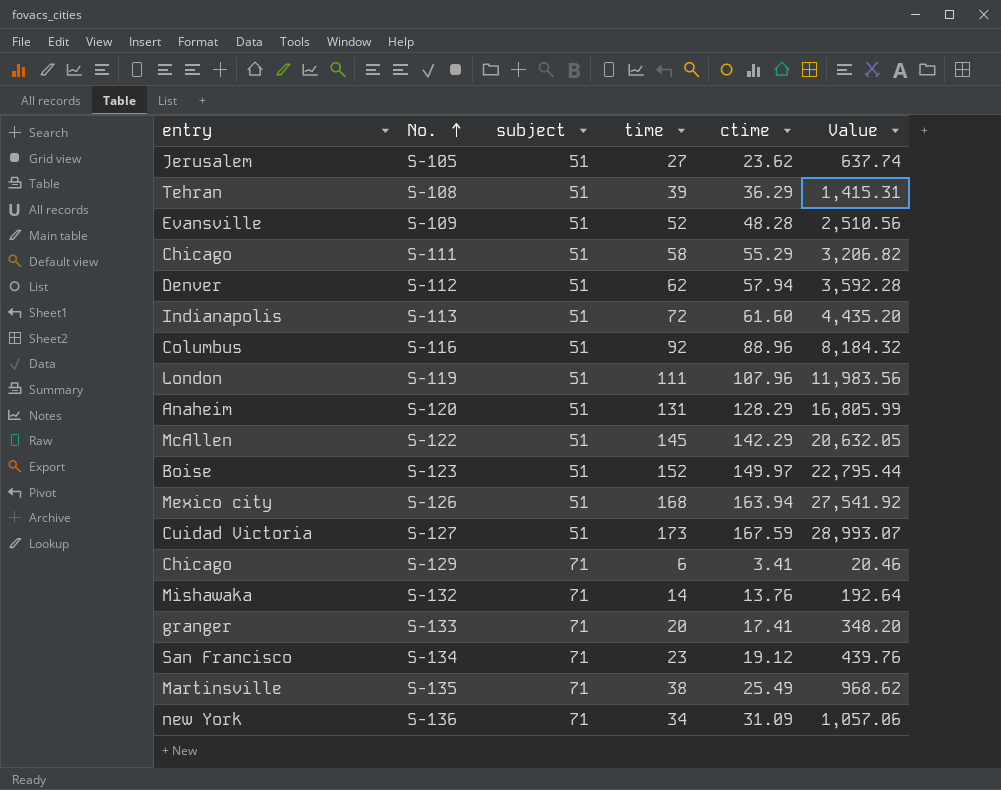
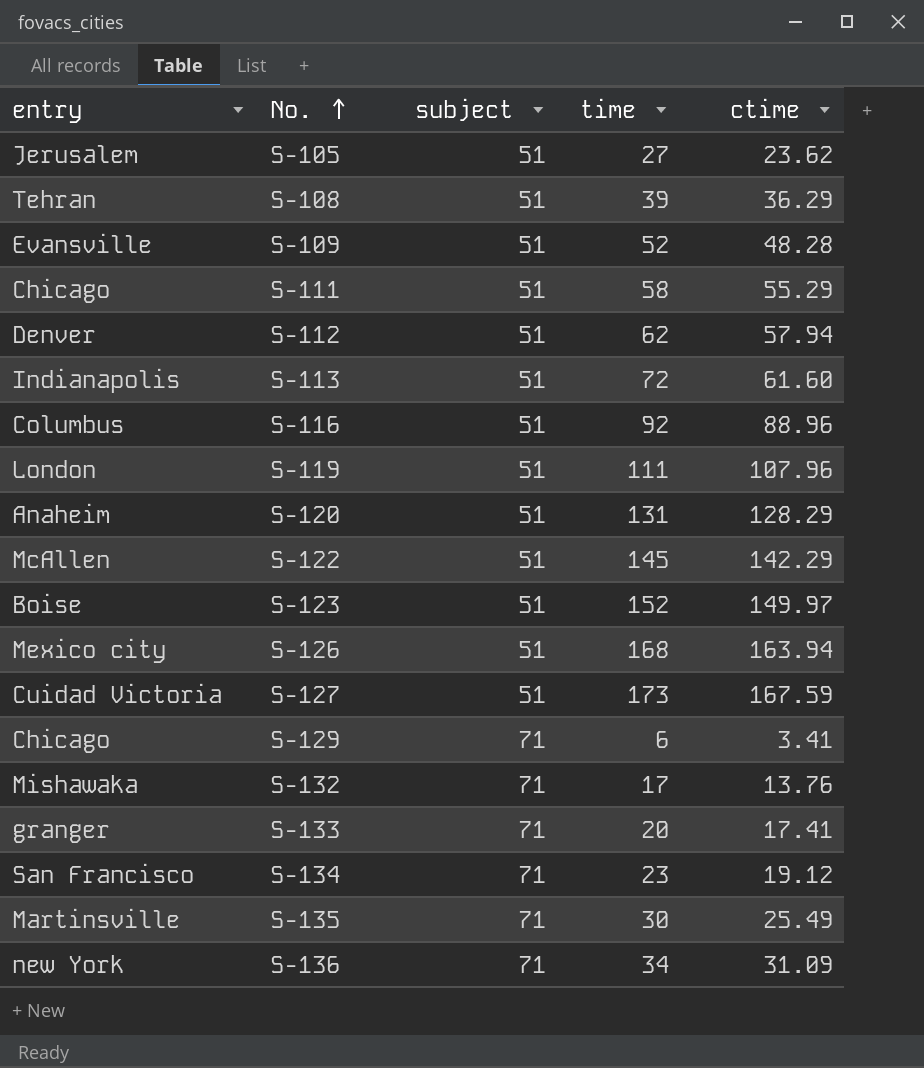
column Value | formula: [time] * [ctime] -> none
S-132 | time: 14 -> 17
S-135 | time: 38 -> 30

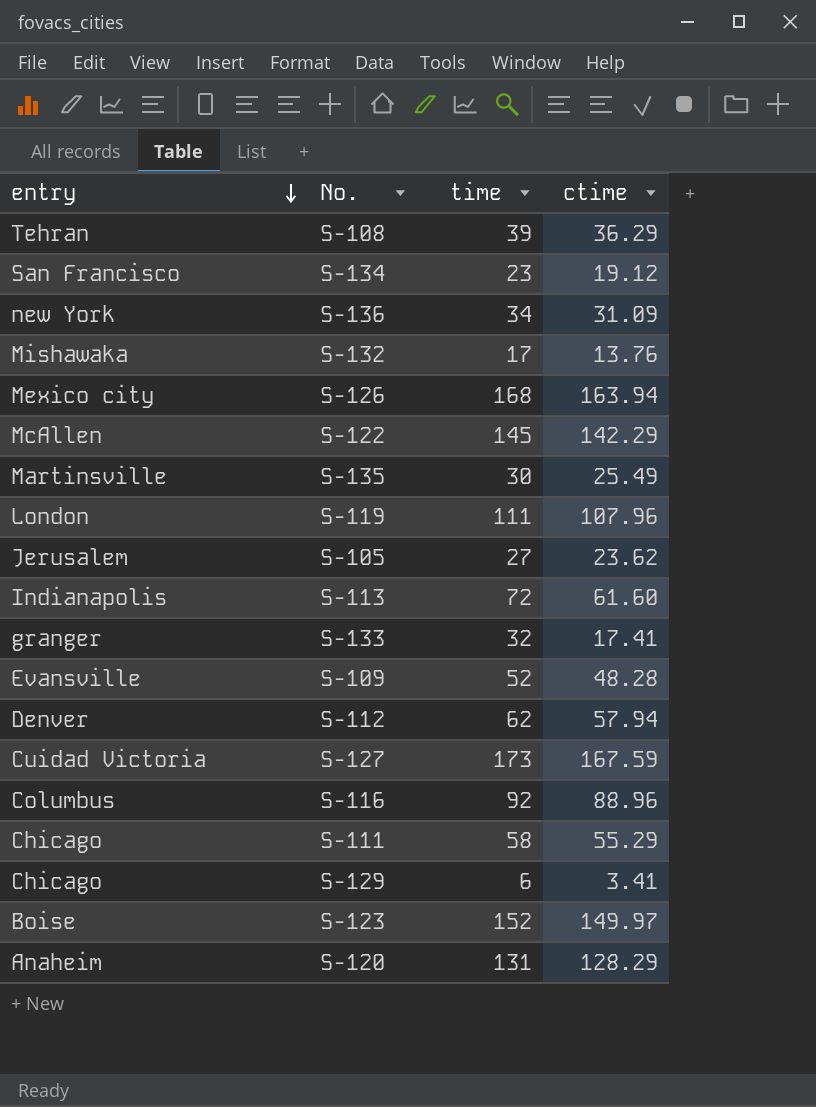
row order: No. ascending -> entry descending
column subject | position: 3 -> none
S-133 | time: 20 -> 32

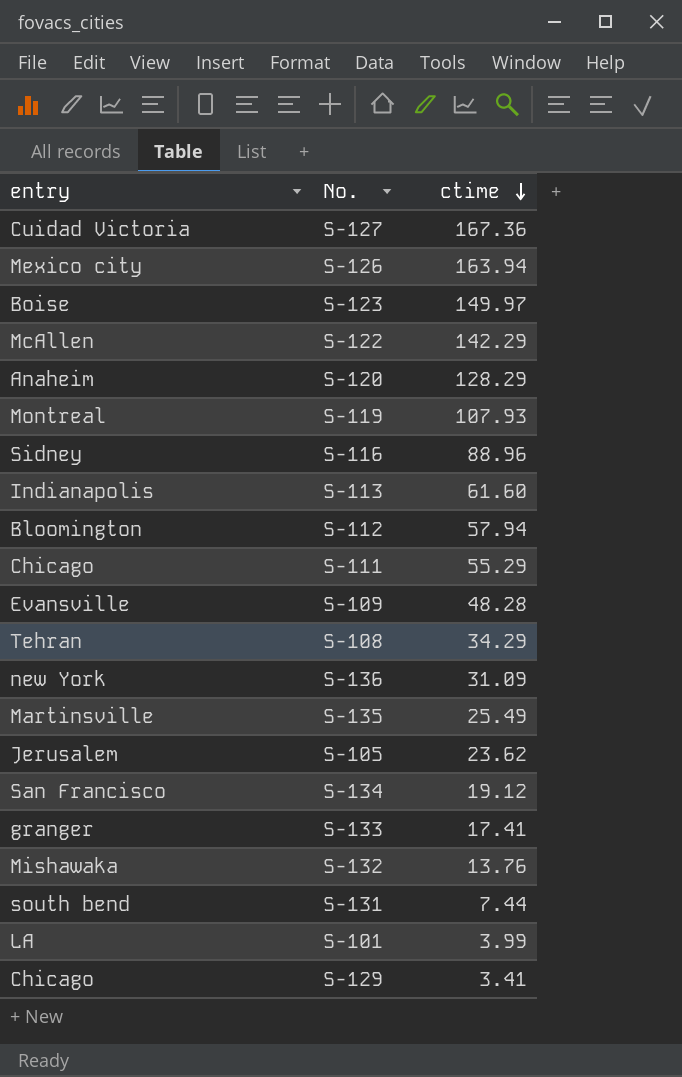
row order: entry descending -> ctime descending
column time | position: 3 -> none
S-127 | ctime: 167.59 -> 167.36
S-119 | entry: London -> Montreal
S-119 | ctime: 107.96 -> 107.93
S-116 | entry: Columbus -> Sidney
S-112 | entry: Denver -> Bloomington
S-108 | ctime: 36.29 -> 34.29
row S-131: none -> south bend | 7.44
row S-101: none -> LA | 3.99

